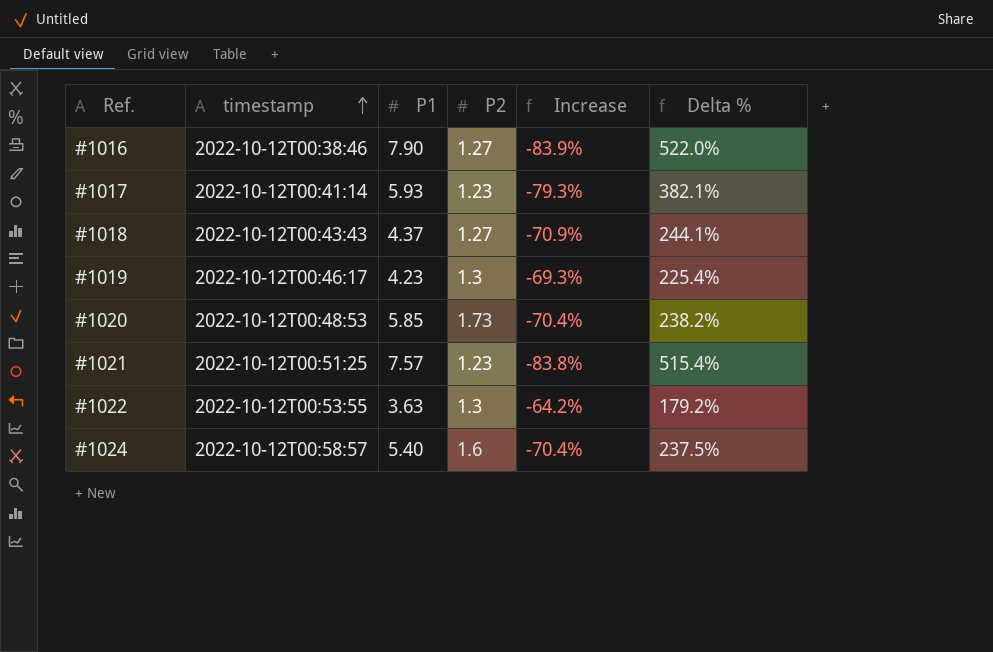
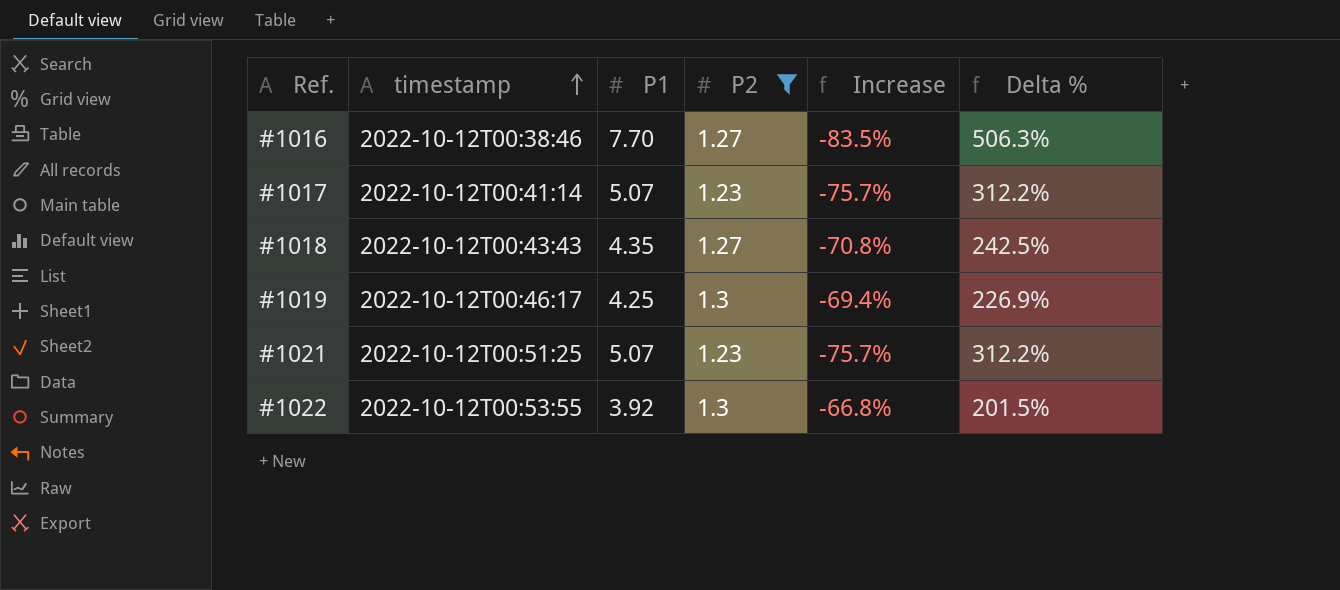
filter: none -> P2 <= 1.3
#1016 | P1: 7.90 -> 7.70
#1016 | Increase: -83.9% -> -83.5%
#1016 | Delta %: 522.0% -> 506.3%
#1017 | P1: 5.93 -> 5.07
#1017 | Increase: -79.3% -> -75.7%
#1017 | Delta %: 382.1% -> 312.2%
#1018 | P1: 4.37 -> 4.35
#1018 | Increase: -70.9% -> -70.8%
#1018 | Delta %: 244.1% -> 242.5%
#1019 | P1: 4.23 -> 4.25
#1019 | Increase: -69.3% -> -69.4%
#1019 | Delta %: 225.4% -> 226.9%
#1021 | P1: 7.57 -> 5.07
#1021 | Increase: -83.8% -> -75.7%
#1021 | Delta %: 515.4% -> 312.2%
#1022 | P1: 3.63 -> 3.92
#1022 | Increase: -64.2% -> -66.8%
#1022 | Delta %: 179.2% -> 201.5%

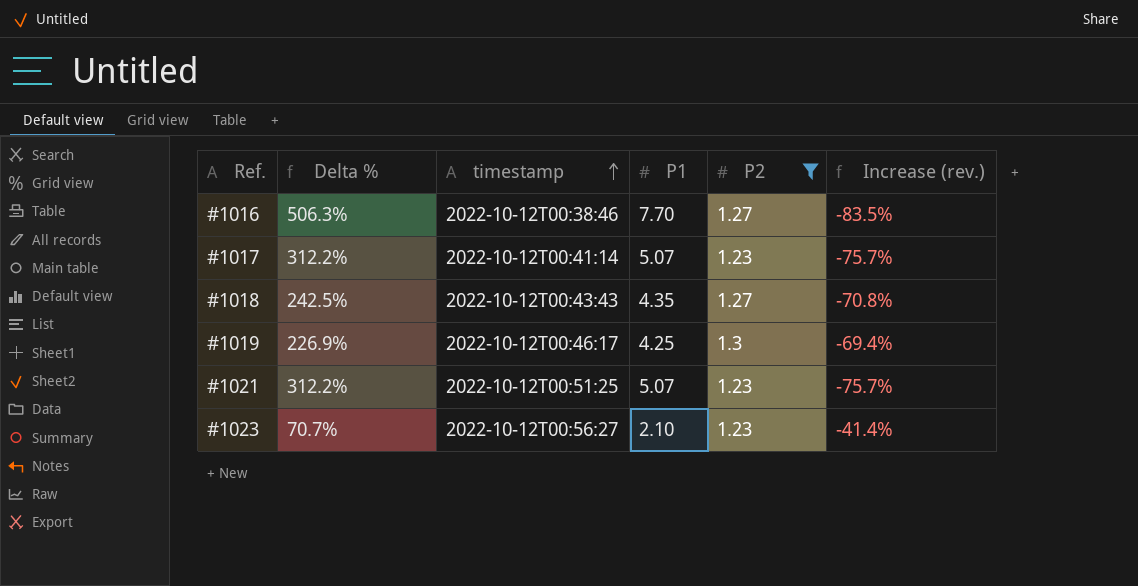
column Delta % | position: 6 -> 2
column name: Increase -> Increase (rev.)
row #1022: 2022-10-12T00:53:55 | 3.92 | 1.3 | -66.8% | 201.5% -> none
row #1023: none -> 70.7% | 2022-10-12T00:56:27 | 2.10 | 1.23 | -41.4%

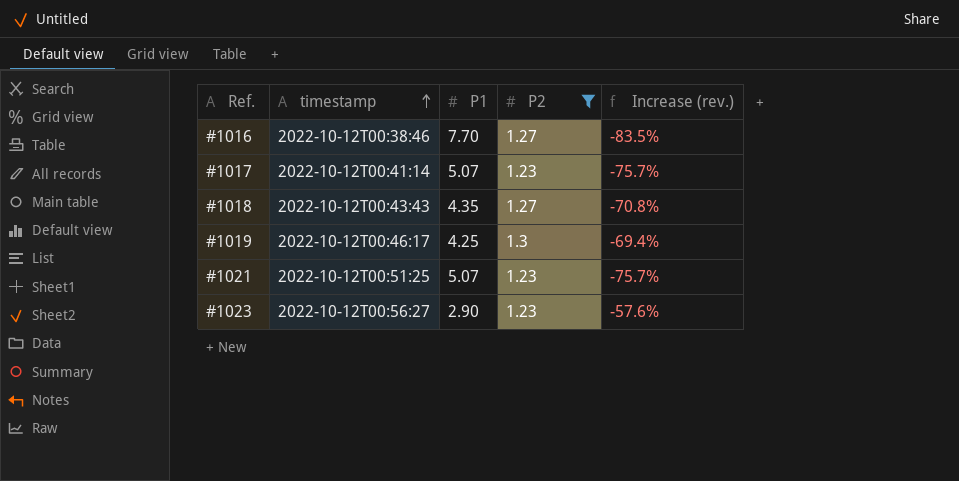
column Delta % | formula: ([P1] - [P2]) / [P2] -> none
#1023 | P1: 2.10 -> 2.90
#1023 | Increase (rev.): -41.4% -> -57.6%

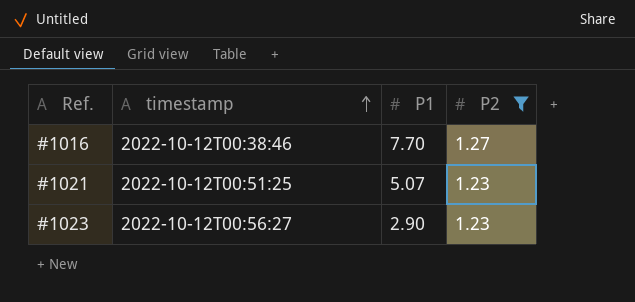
column Increase (rev.) | formula: ([P2] - [P1]) / [P1] -> none
row #1017: 2022-10-12T00:41:14 | 5.07 | 1.23 | -75.7% -> none
row #1018: 2022-10-12T00:43:43 | 4.35 | 1.27 | -70.8% -> none
row #1019: 2022-10-12T00:46:17 | 4.25 | 1.3 | -69.4% -> none

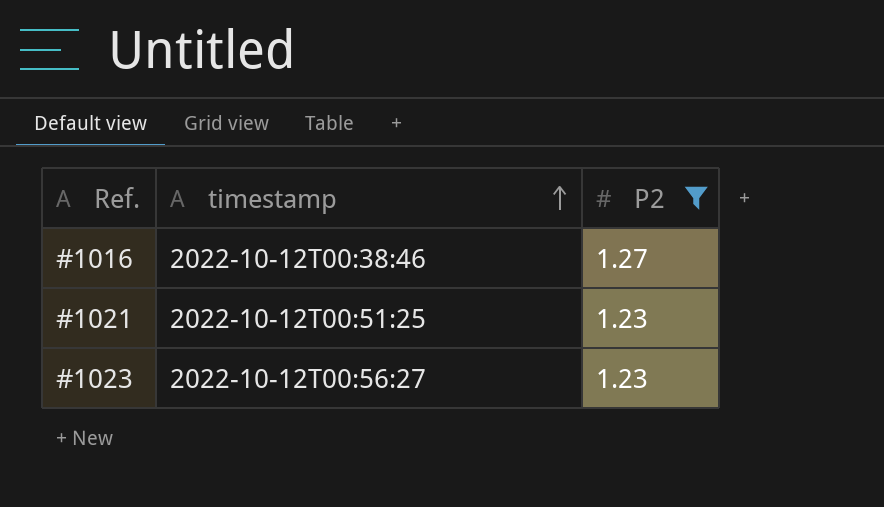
column P1 | position: 3 -> none

